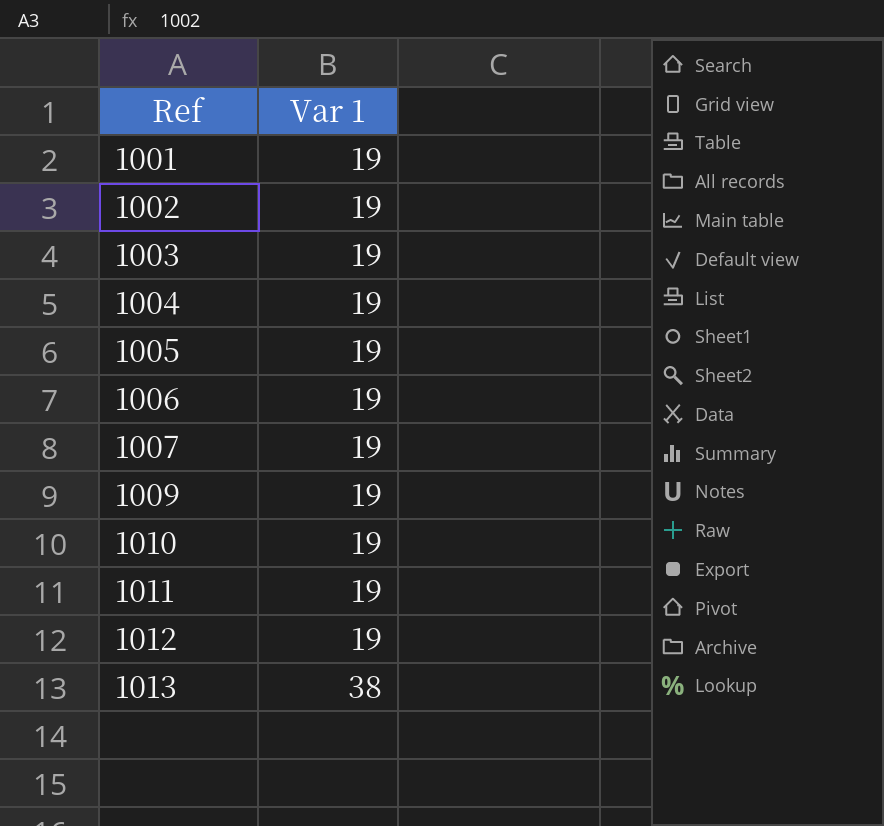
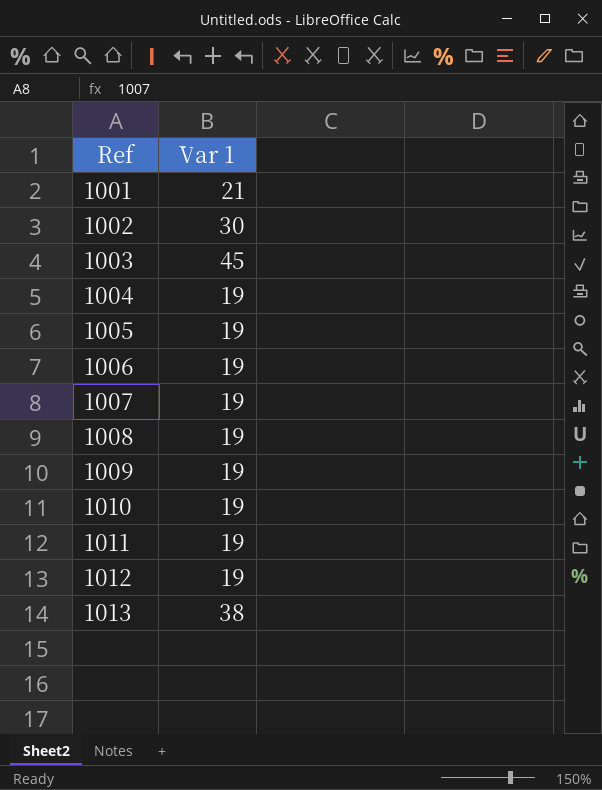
1001 | Var 1: 19 -> 21
1002 | Var 1: 19 -> 30
1003 | Var 1: 19 -> 45
row 1008: none -> 19

